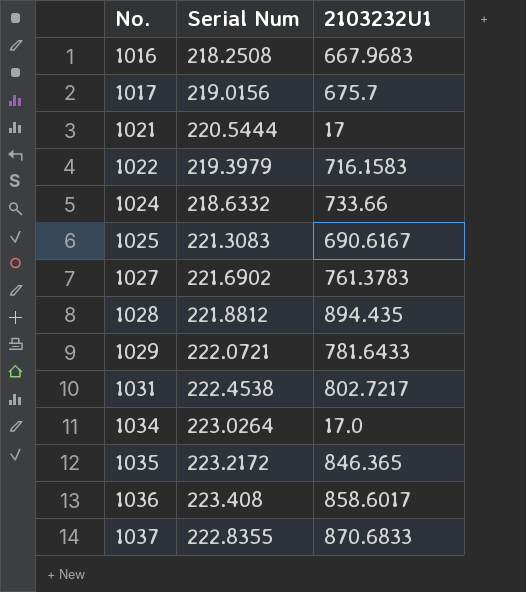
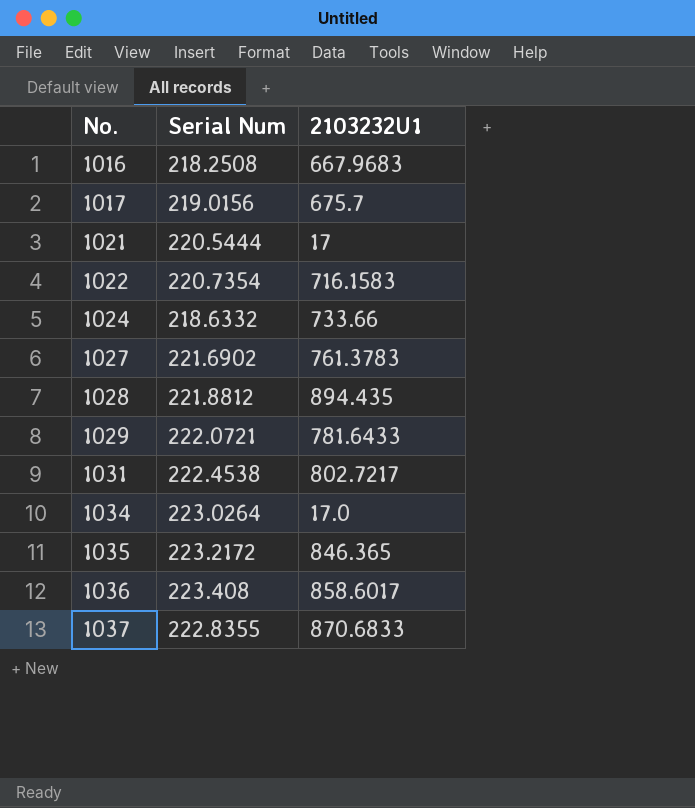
row 1025: 221.3083 | 690.6167 -> none
1022 | Serial Num: 219.3979 -> 220.7354

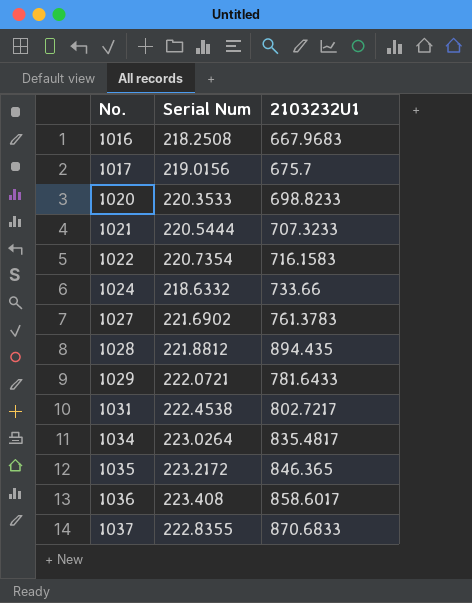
row 1020: none -> 220.3533 | 698.8233
1021 | 2103232U1: 17 -> 707.3233
1034 | 2103232U1: 17.0 -> 835.4817

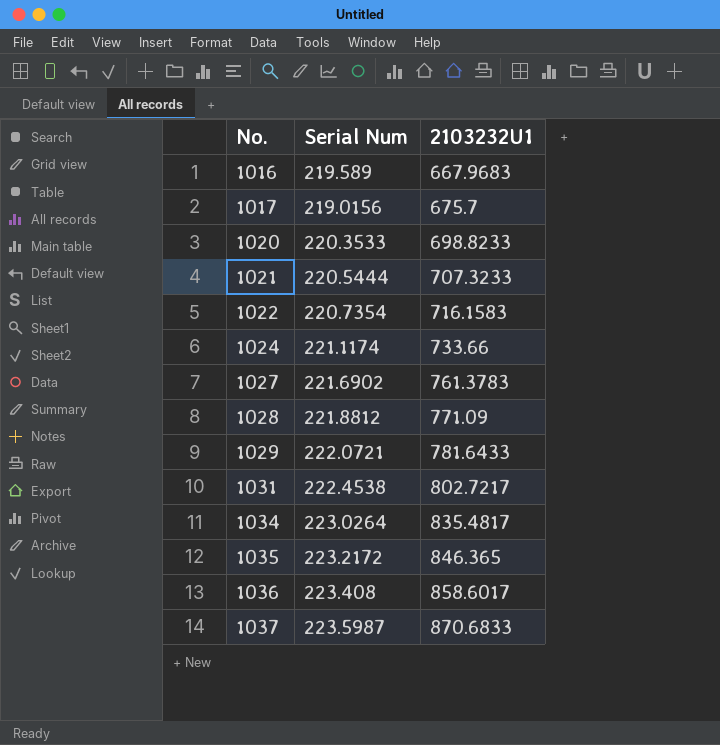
1016 | Serial Num: 218.2508 -> 219.589
1024 | Serial Num: 218.6332 -> 221.1174
1028 | 2103232U1: 894.435 -> 771.09
1037 | Serial Num: 222.8355 -> 223.5987

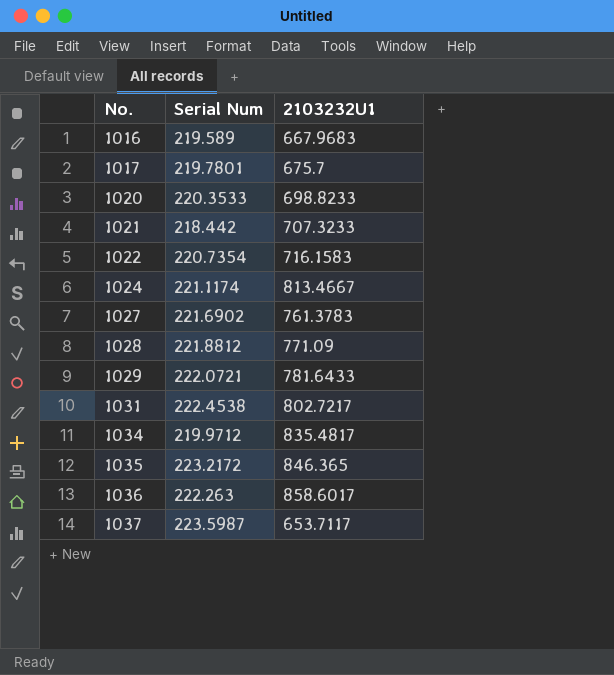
1017 | Serial Num: 219.0156 -> 219.7801
1021 | Serial Num: 220.5444 -> 218.442
1024 | 2103232U1: 733.66 -> 813.4667
1034 | Serial Num: 223.0264 -> 219.9712
1036 | Serial Num: 223.408 -> 222.263
1037 | 2103232U1: 870.6833 -> 653.7117

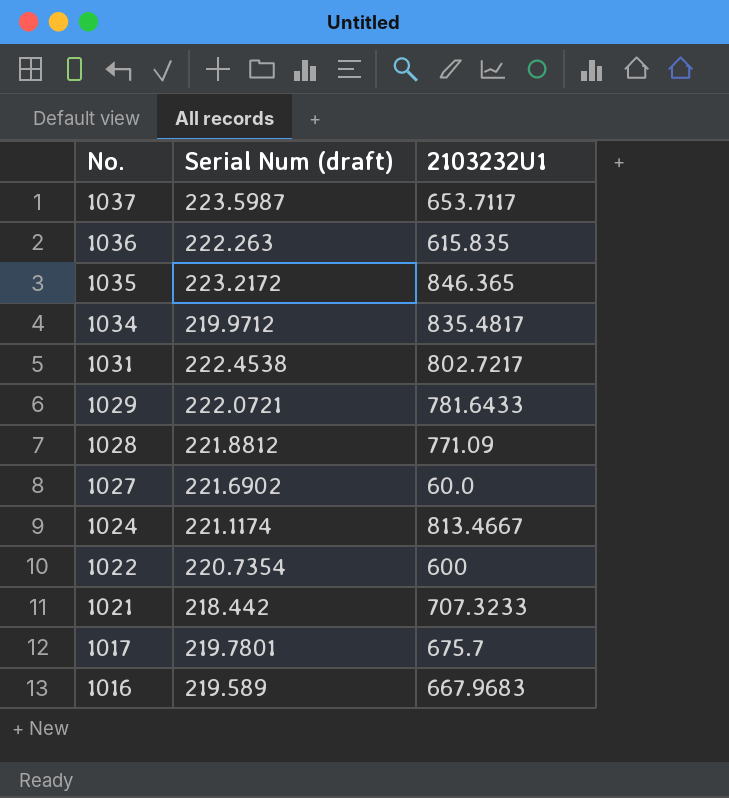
row order: No. ascending -> No. descending
column name: Serial Num -> Serial Num (draft)
row 1020: 220.3533 | 698.8233 -> none
1036 | 2103232U1: 858.6017 -> 615.835
1027 | 2103232U1: 761.3783 -> 60.0
1022 | 2103232U1: 716.1583 -> 600

